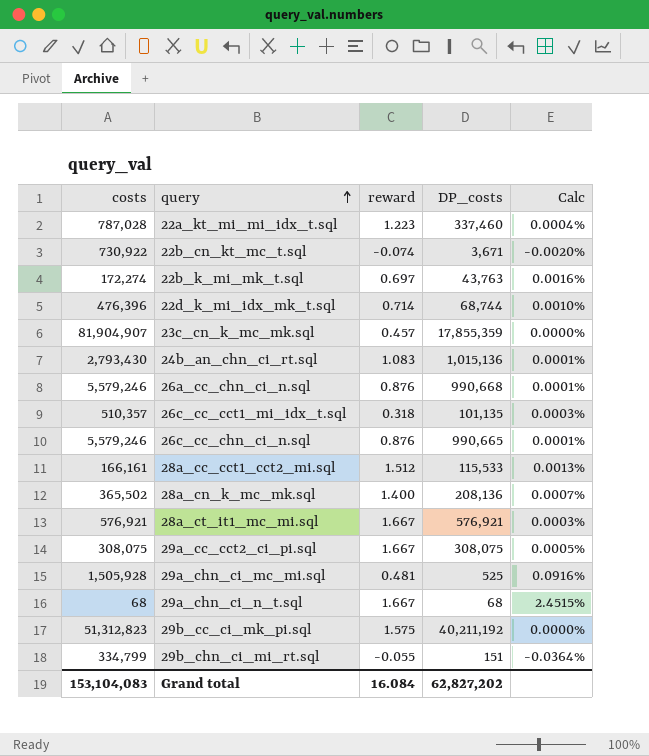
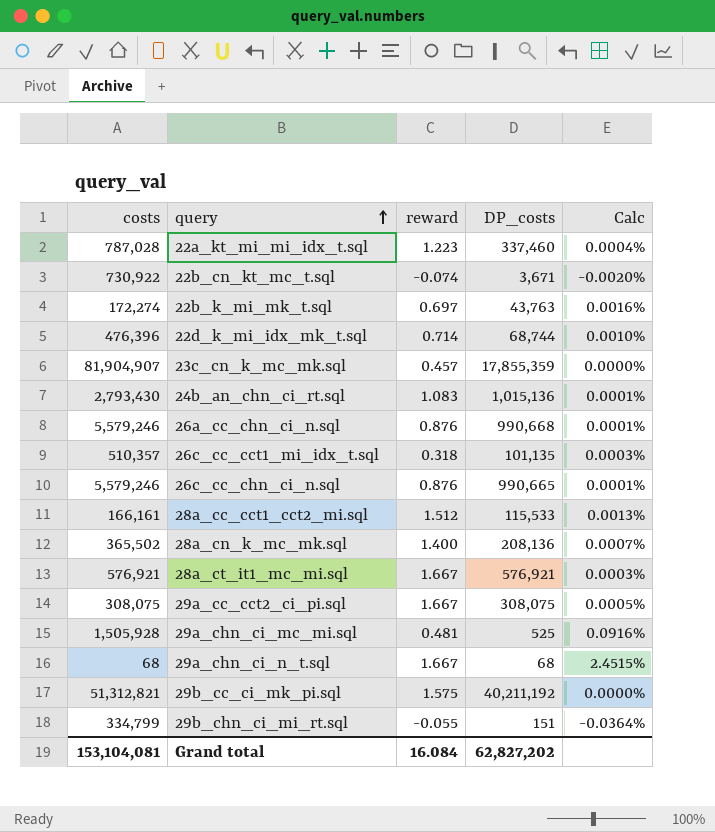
29b_cc_ci_mk_pi.sql | costs: 51,312,823 -> 51,312,821
Grand total | costs: 153,104,083 -> 153,104,081

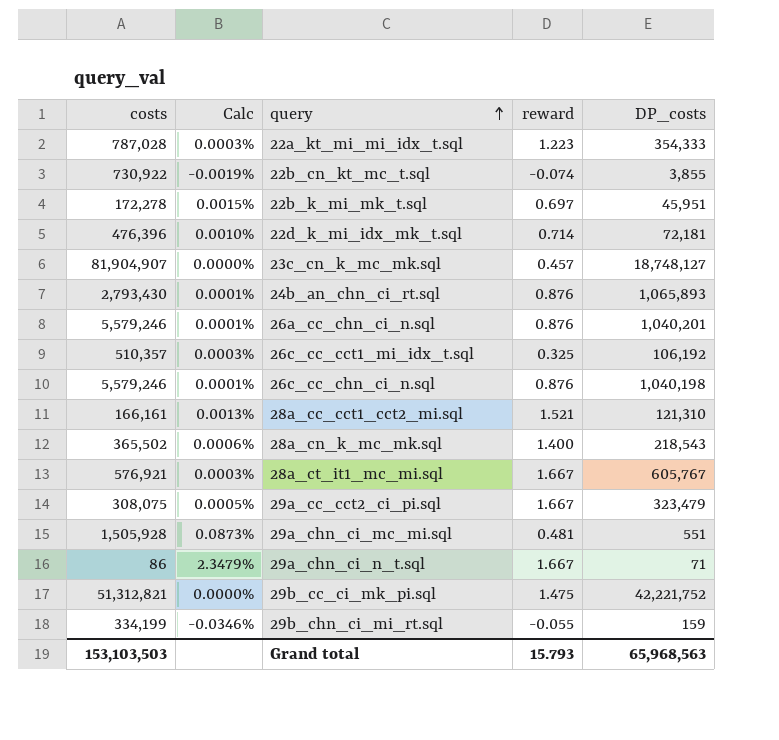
column Calc | position: 5 -> 2
22a_kt_mi_mi_idx_t.sql | Calc: 0.0004% -> 0.0003%
22a_kt_mi_mi_idx_t.sql | DP_costs: 337,460 -> 354,333
22b_cn_kt_mc_t.sql | Calc: -0.0020% -> -0.0019%
22b_cn_kt_mc_t.sql | DP_costs: 3,671 -> 3,855
22b_k_mi_mk_t.sql | costs: 172,274 -> 172,278
22b_k_mi_mk_t.sql | Calc: 0.0016% -> 0.0015%
22b_k_mi_mk_t.sql | DP_costs: 43,763 -> 45,951
22d_k_mi_idx_mk_t.sql | DP_costs: 68,744 -> 72,181
23c_cn_k_mc_mk.sql | DP_costs: 17,855,359 -> 18,748,127
24b_an_chn_ci_rt.sql | reward: 1.083 -> 0.876
24b_an_chn_ci_rt.sql | DP_costs: 1,015,136 -> 1,065,893
26a_cc_chn_ci_n.sql | DP_costs: 990,668 -> 1,040,201
26c_cc_cct1_mi_idx_t.sql | reward: 0.318 -> 0.325
26c_cc_cct1_mi_idx_t.sql | DP_costs: 101,135 -> 106,192
26c_cc_chn_ci_n.sql | DP_costs: 990,665 -> 1,040,198
28a_cc_cct1_cct2_mi.sql | reward: 1.512 -> 1.521
28a_cc_cct1_cct2_mi.sql | DP_costs: 115,533 -> 121,310
28a_cn_k_mc_mk.sql | Calc: 0.0007% -> 0.0006%
28a_cn_k_mc_mk.sql | DP_costs: 208,136 -> 218,543
28a_ct_it1_mc_mi.sql | DP_costs: 576,921 -> 605,767
29a_cc_cct2_ci_pi.sql | DP_costs: 308,075 -> 323,479
29a_chn_ci_mc_mi.sql | Calc: 0.0916% -> 0.0873%
29a_chn_ci_mc_mi.sql | DP_costs: 525 -> 551
29a_chn_ci_n_t.sql | costs: 68 -> 86
29a_chn_ci_n_t.sql | Calc: 2.4515% -> 2.3479%
29a_chn_ci_n_t.sql | DP_costs: 68 -> 71
29b_cc_ci_mk_pi.sql | reward: 1.575 -> 1.475
29b_cc_ci_mk_pi.sql | DP_costs: 40,211,192 -> 42,221,752
29b_chn_ci_mi_rt.sql | costs: 334,799 -> 334,199
29b_chn_ci_mi_rt.sql | Calc: -0.0364% -> -0.0346%
29b_chn_ci_mi_rt.sql | DP_costs: 151 -> 159
Grand total | costs: 153,104,081 -> 153,103,503
Grand total | reward: 16.084 -> 15.793
Grand total | DP_costs: 62,827,202 -> 65,968,563

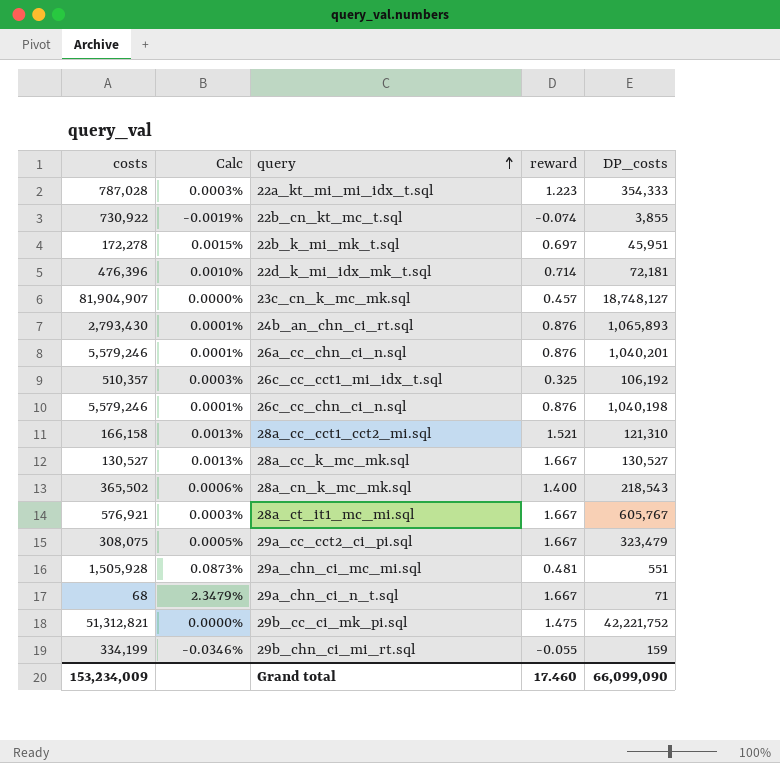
28a_cc_cct1_cct2_mi.sql | costs: 166,161 -> 166,158
row 28a_cc_k_mc_mk.sql: none -> 130,527 | 0.0013% | 1.667 | 130,527
29a_chn_ci_n_t.sql | costs: 86 -> 68
Grand total | costs: 153,103,503 -> 153,234,009
Grand total | reward: 15.793 -> 17.460
Grand total | DP_costs: 65,968,563 -> 66,099,090

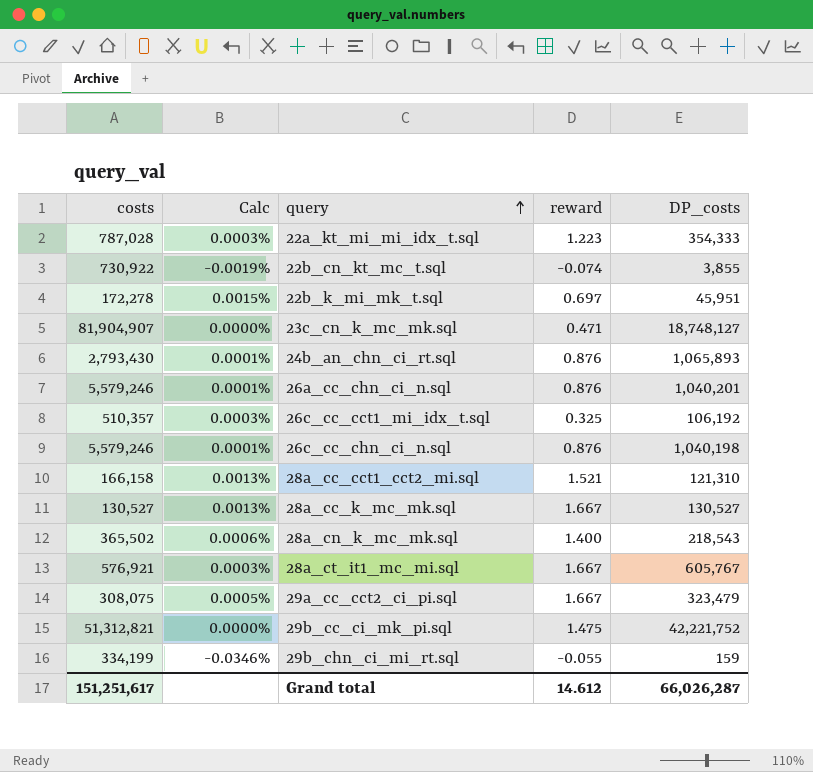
row 22d_k_mi_idx_mk_t.sql: 476,396 | 0.0010% | 0.714 | 72,181 -> none
row 29a_chn_ci_mc_mi.sql: 1,505,928 | 0.0873% | 0.481 | 551 -> none
row 29a_chn_ci_n_t.sql: 68 | 2.3479% | 1.667 | 71 -> none
23c_cn_k_mc_mk.sql | reward: 0.457 -> 0.471
Grand total | costs: 153,234,009 -> 151,251,617
Grand total | reward: 17.460 -> 14.612
Grand total | DP_costs: 66,099,090 -> 66,026,287

